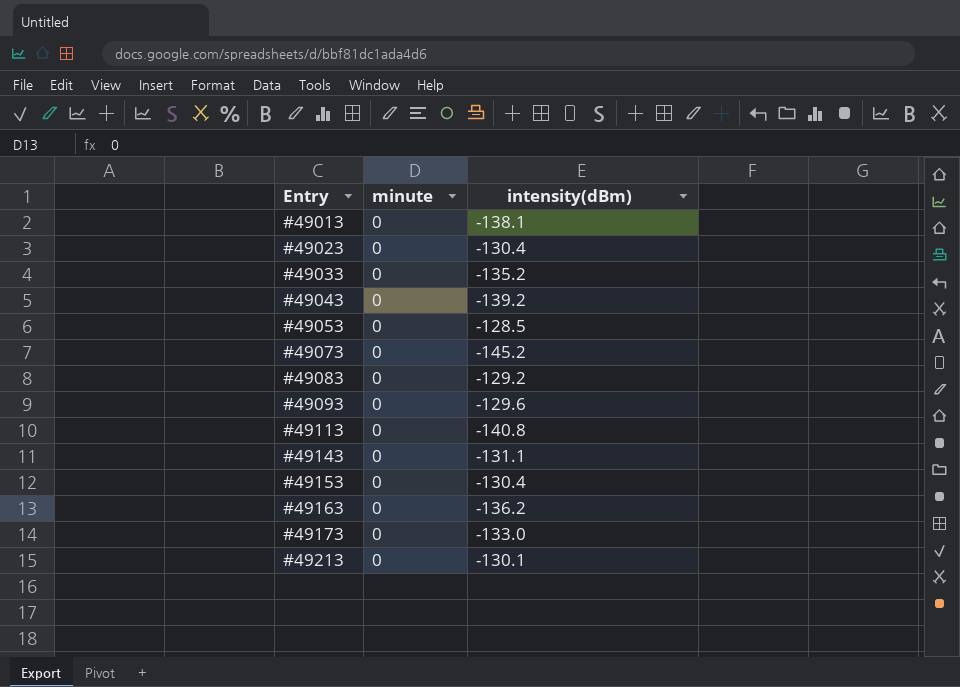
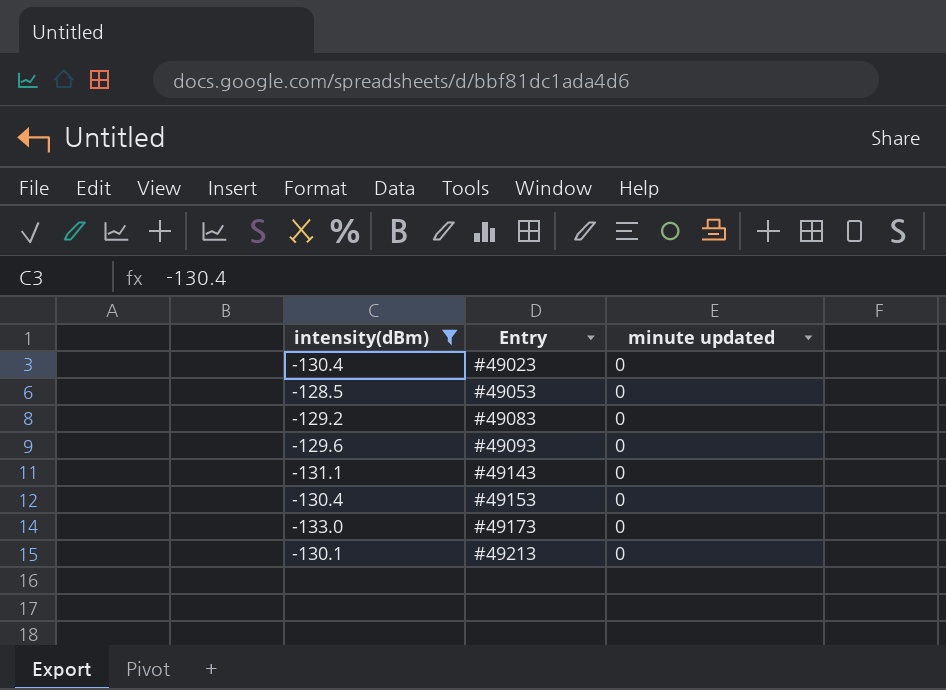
filter: none -> intensity(dBm) >= -133.0
column intensity(dBm) | position: 3 -> 1
column name: minute -> minute updated

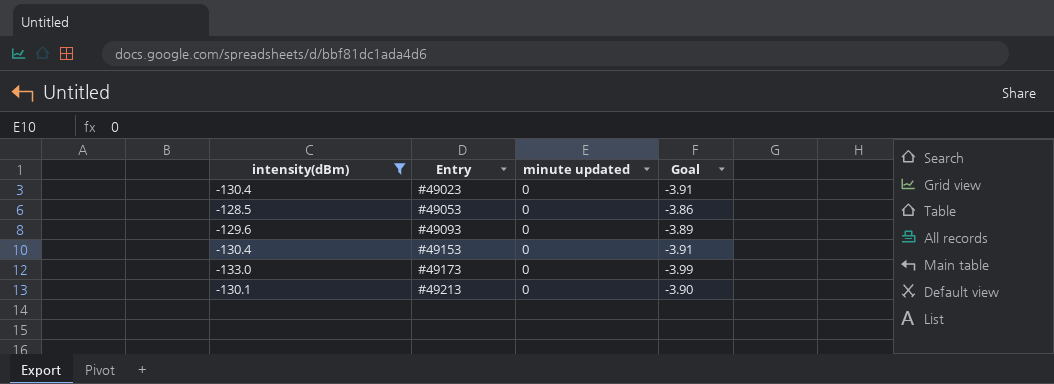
column Goal | formula: none -> [intensity(dBm)] * 0.03
row #49083: -129.2 | 0 -> none
row #49143: -131.1 | 0 -> none

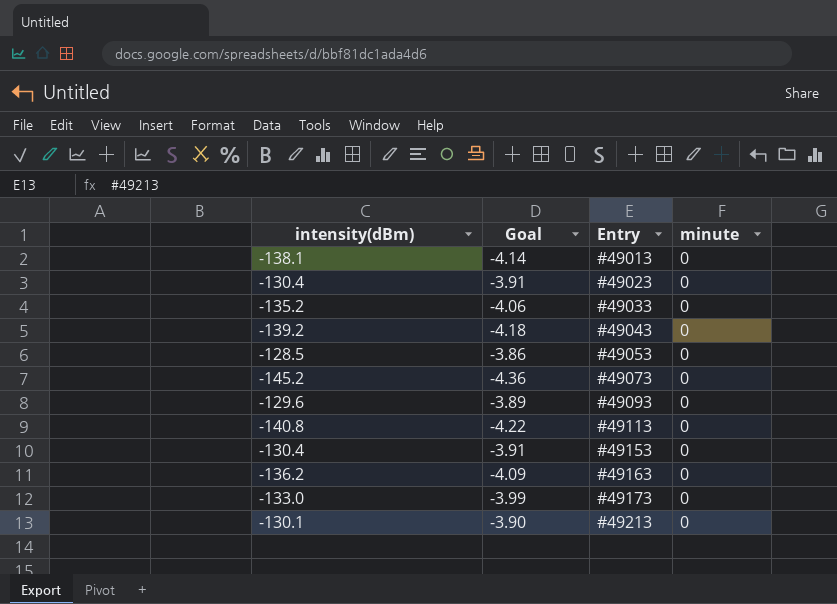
filter: intensity(dBm) >= -133.0 -> none
column Goal | position: 4 -> 2
column name: minute updated -> minute

